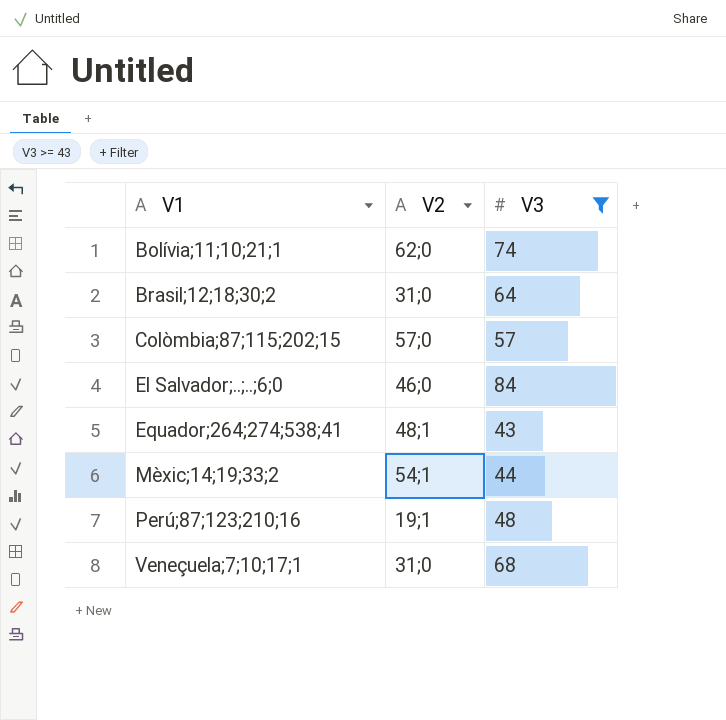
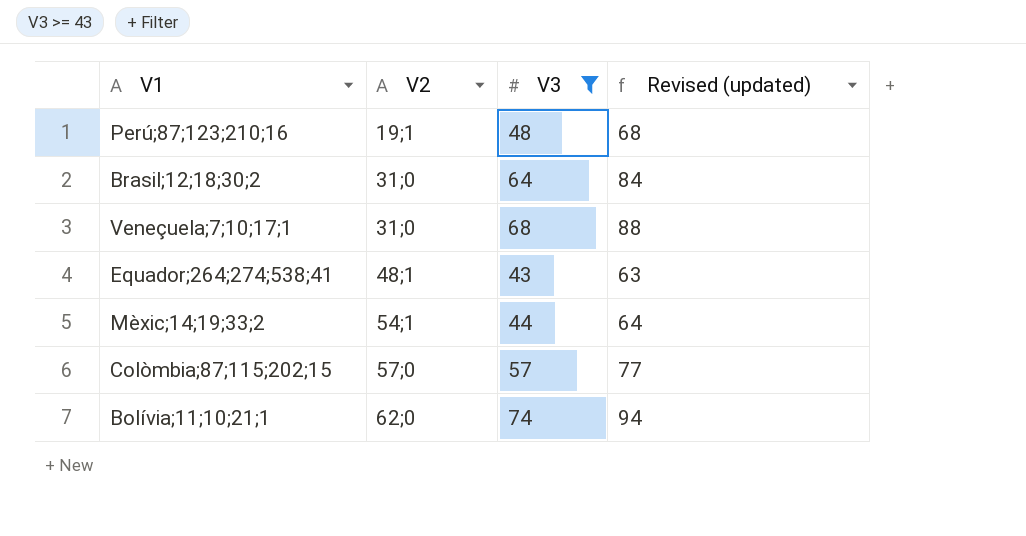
row order: V1 ascending -> V2 ascending
column Revised (updated) | formula: none -> [V3] + 20
row El Salvador;..;..;6;0: 46;0 | 84 -> none

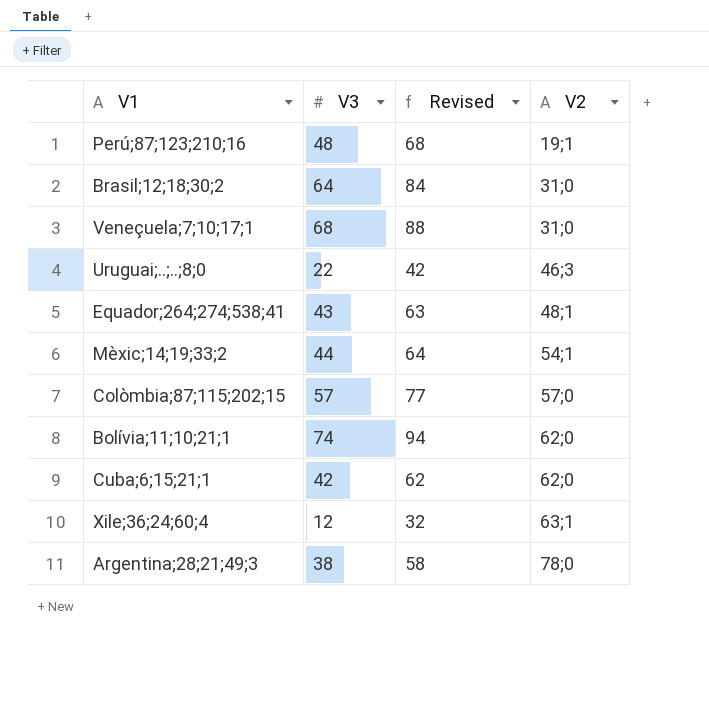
filter: V3 >= 43 -> none
column name: Revised (updated) -> Revised
column V2 | position: 2 -> 4

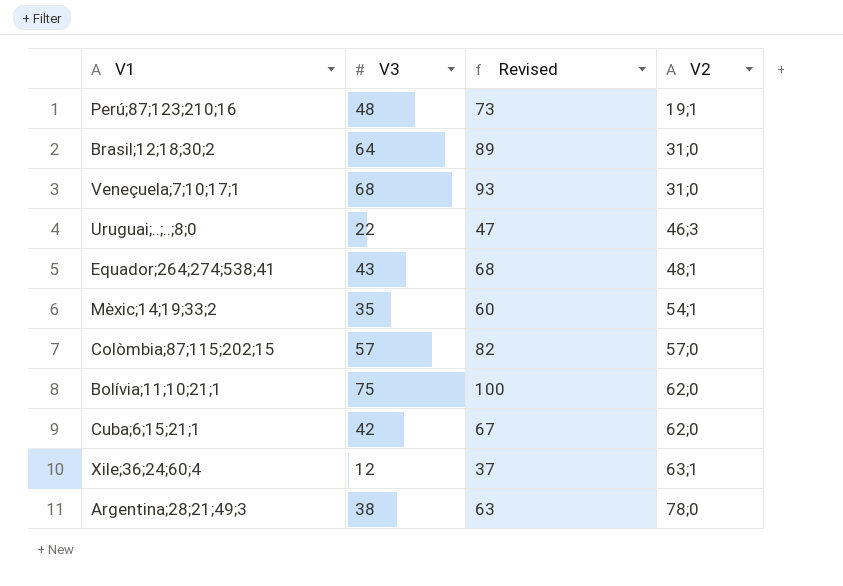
column Revised | formula: [V3] + 20 -> [V3] + 25
Mèxic;14;19;33;2 | V3: 44 -> 35
Bolívia;11;10;21;1 | V3: 74 -> 75

